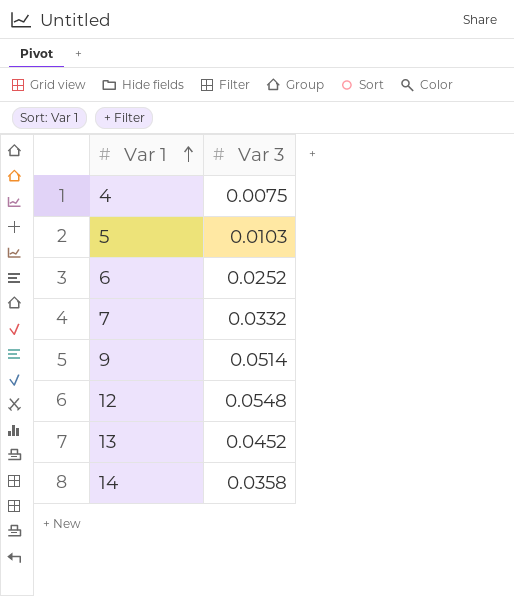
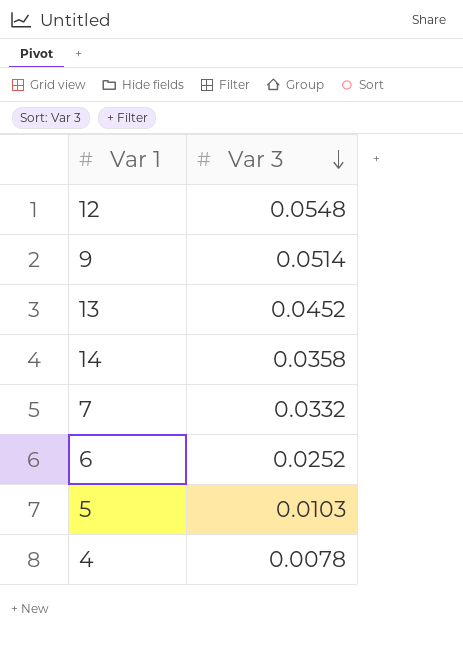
row order: Var 1 ascending -> Var 3 descending
4 | Var 3: 0.0075 -> 0.0078

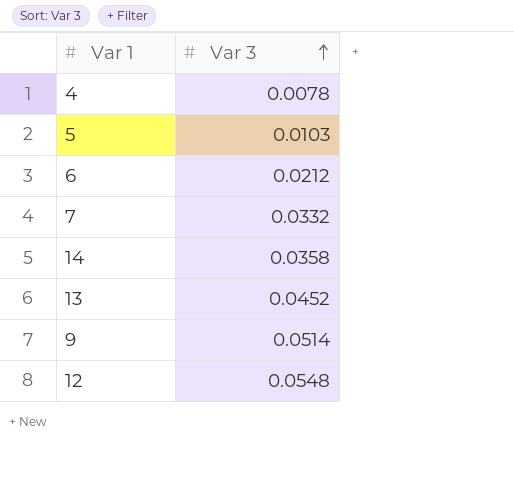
row order: Var 3 descending -> Var 3 ascending
6 | Var 3: 0.0252 -> 0.0212

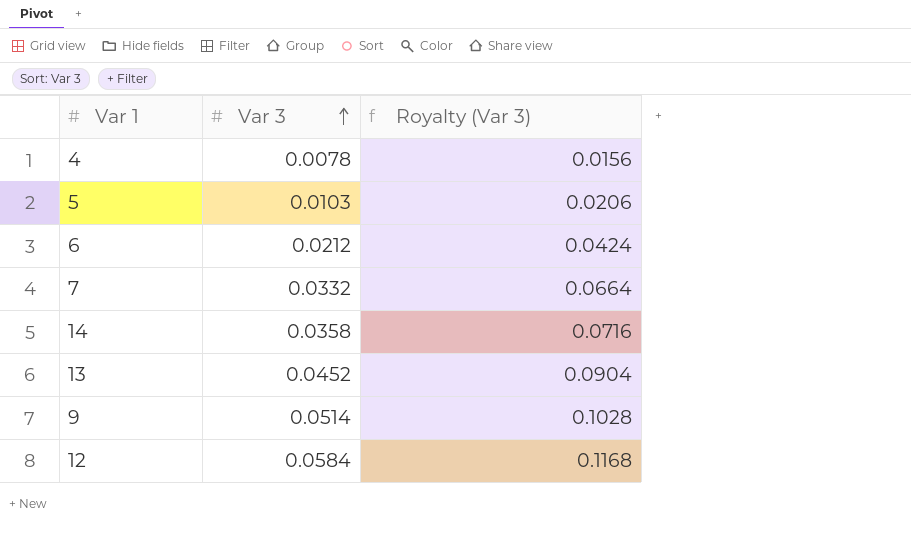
column Royalty (Var 3) | formula: none -> [Var 3] * 2
12 | Var 3: 0.0548 -> 0.0584

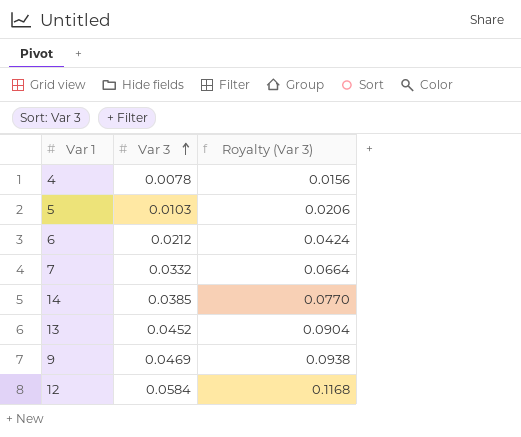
14 | Var 3: 0.0358 -> 0.0385
14 | Royalty (Var 3): 0.0716 -> 0.0770
9 | Var 3: 0.0514 -> 0.0469
9 | Royalty (Var 3): 0.1028 -> 0.0938

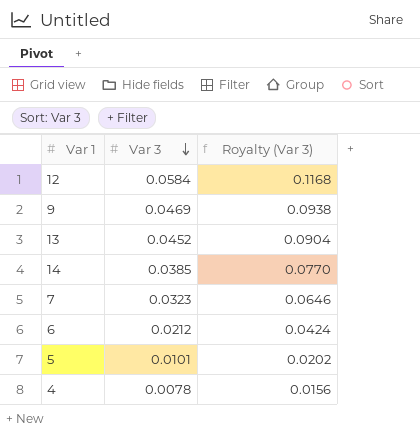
row order: Var 3 ascending -> Var 3 descending
7 | Var 3: 0.0332 -> 0.0323
7 | Royalty (Var 3): 0.0664 -> 0.0646
5 | Var 3: 0.0103 -> 0.0101
5 | Royalty (Var 3): 0.0206 -> 0.0202

